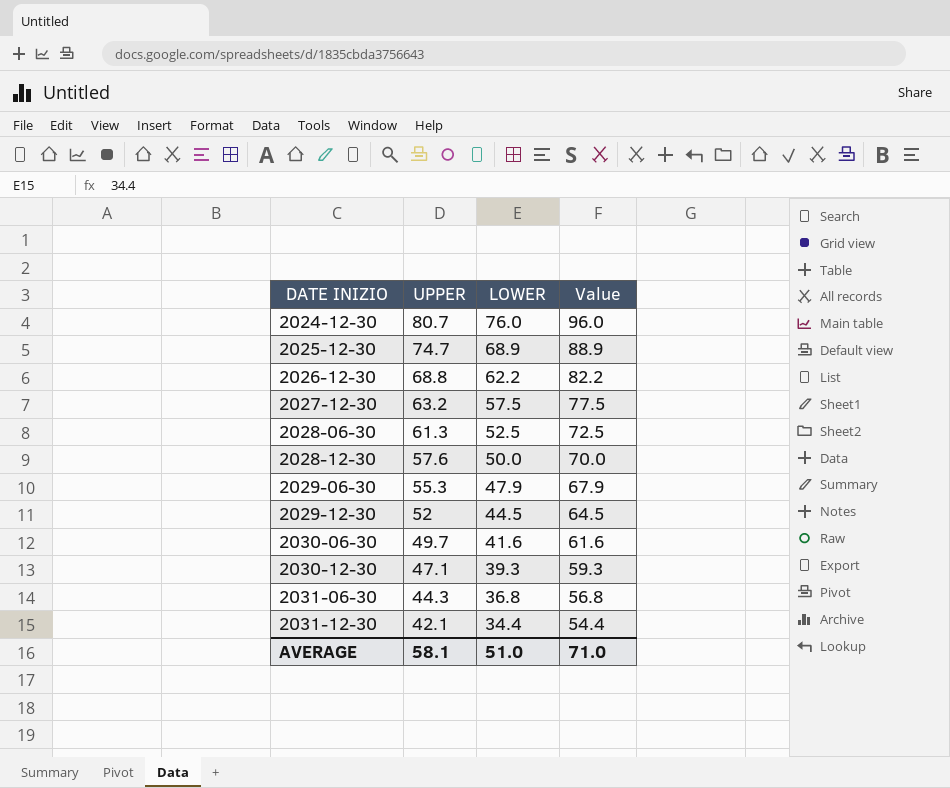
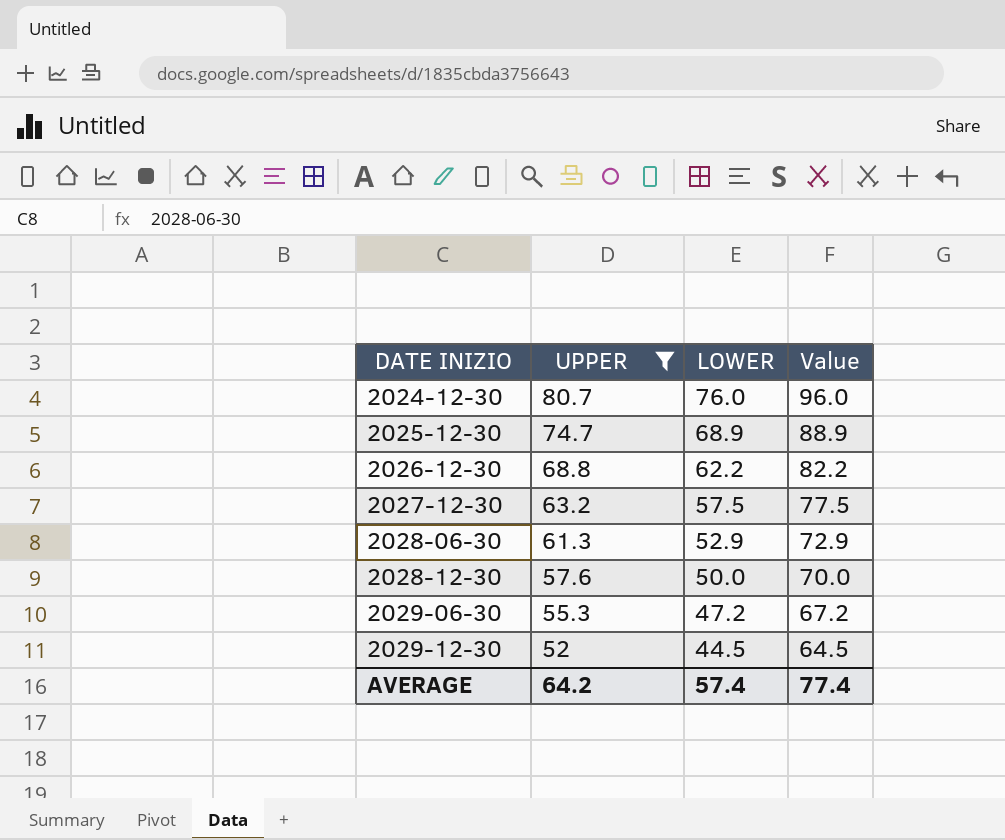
filter: none -> UPPER >= 52
2028-06-30 | LOWER: 52.5 -> 52.9
2028-06-30 | Value: 72.5 -> 72.9
2029-06-30 | LOWER: 47.9 -> 47.2
2029-06-30 | Value: 67.9 -> 67.2
AVERAGE | UPPER: 58.1 -> 64.2
AVERAGE | LOWER: 51.0 -> 57.4
AVERAGE | Value: 71.0 -> 77.4

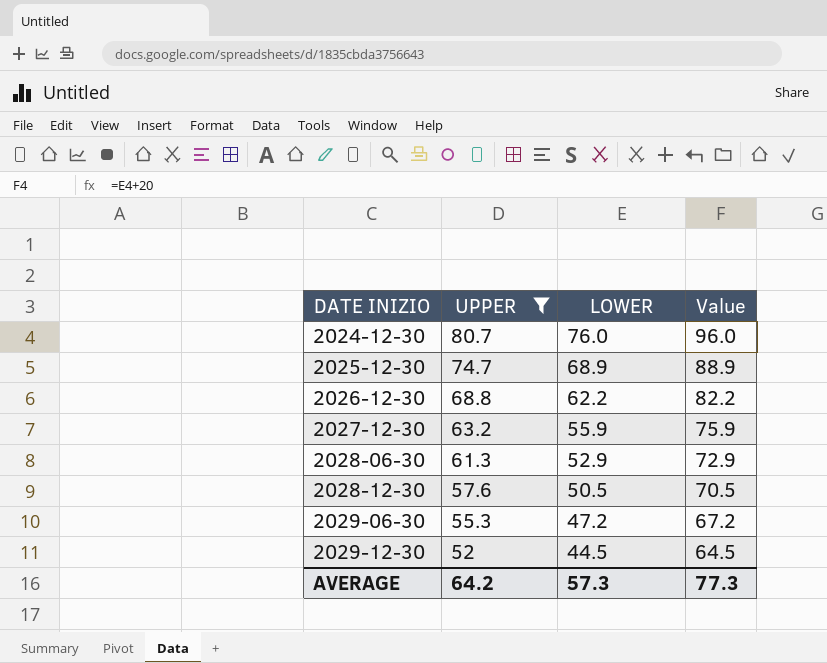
2027-12-30 | LOWER: 57.5 -> 55.9
2027-12-30 | Value: 77.5 -> 75.9
2028-12-30 | LOWER: 50.0 -> 50.5
2028-12-30 | Value: 70.0 -> 70.5
AVERAGE | LOWER: 57.4 -> 57.3
AVERAGE | Value: 77.4 -> 77.3

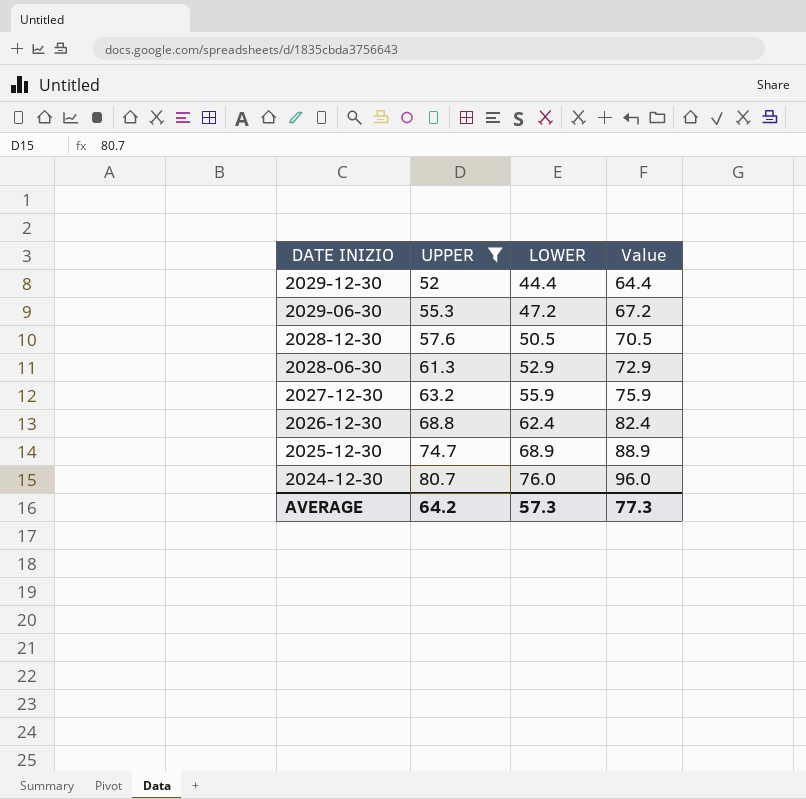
row order: DATE INIZIO ascending -> DATE INIZIO descending
2029-12-30 | LOWER: 44.5 -> 44.4
2029-12-30 | Value: 64.5 -> 64.4
2026-12-30 | LOWER: 62.2 -> 62.4
2026-12-30 | Value: 82.2 -> 82.4

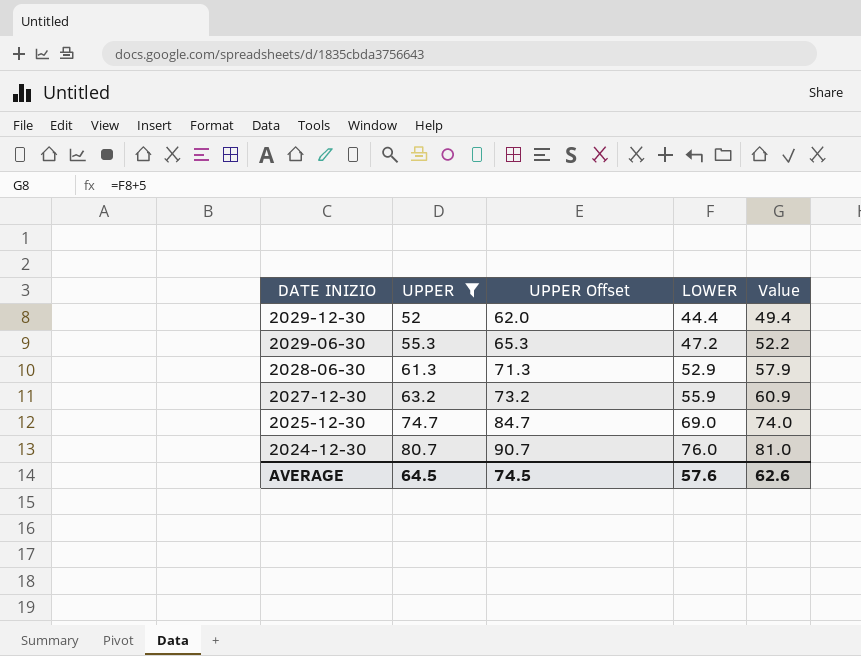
column UPPER Offset | formula: none -> [UPPER] + 10
column Value | formula: [LOWER] + 20 -> [LOWER] + 5
row 2028-12-30: 57.6 | 50.5 | 70.5 -> none
row 2026-12-30: 68.8 | 62.4 | 82.4 -> none
2025-12-30 | LOWER: 68.9 -> 69.0
AVERAGE | UPPER: 64.2 -> 64.5
AVERAGE | LOWER: 57.3 -> 57.6
AVERAGE | Value: 77.3 -> 62.6

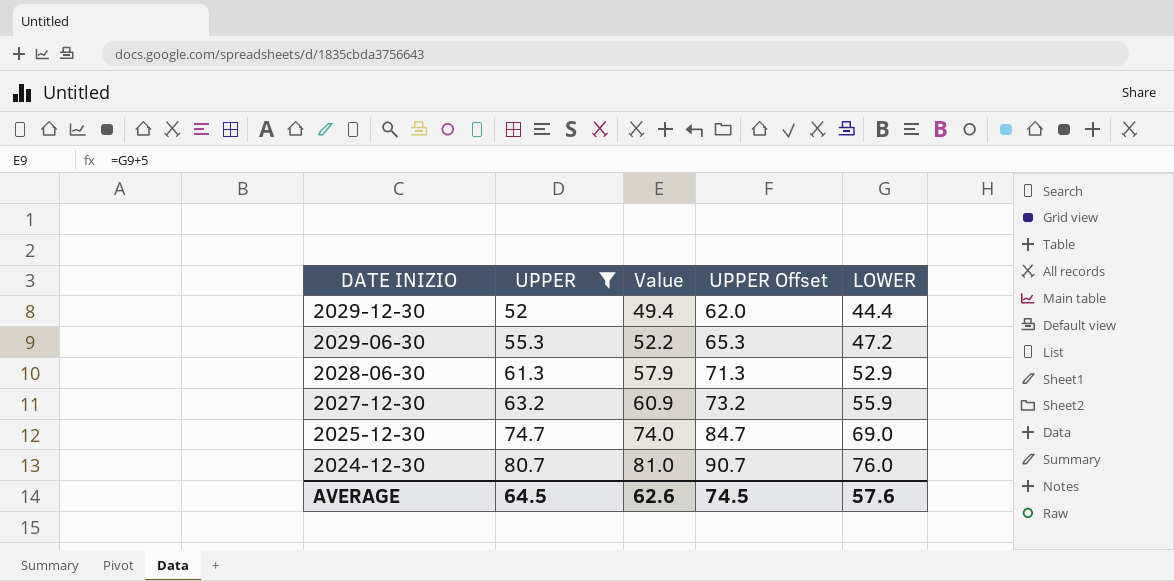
column Value | position: 5 -> 3

